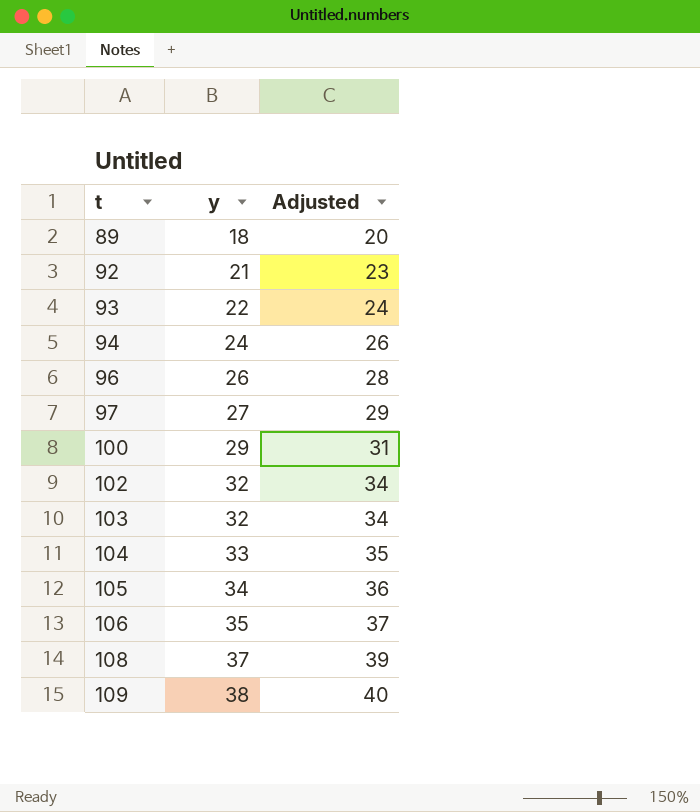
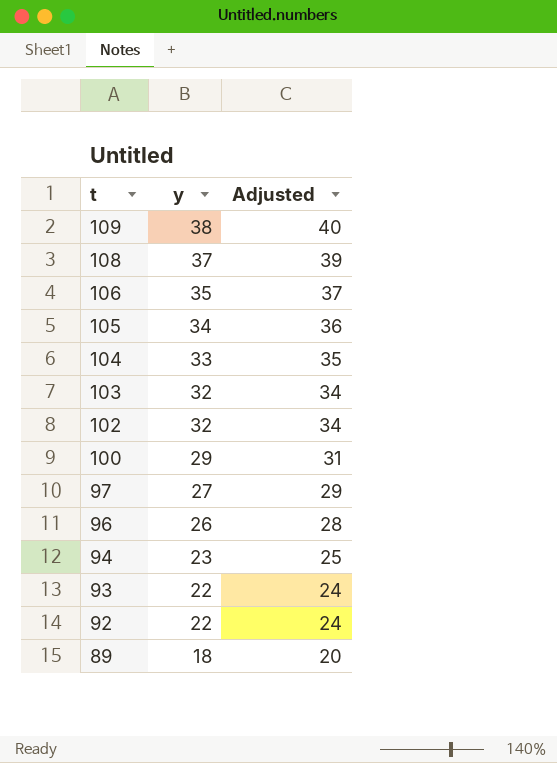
row order: t ascending -> t descending
94 | y: 24 -> 23
94 | Adjusted: 26 -> 25
92 | y: 21 -> 22
92 | Adjusted: 23 -> 24

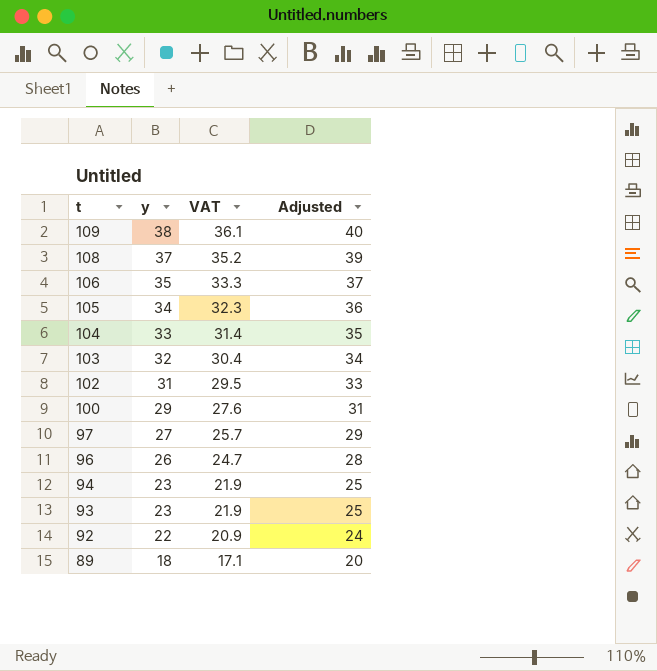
column VAT | formula: none -> [y] * 0.95
102 | y: 32 -> 31
102 | Adjusted: 34 -> 33
93 | y: 22 -> 23
93 | Adjusted: 24 -> 25

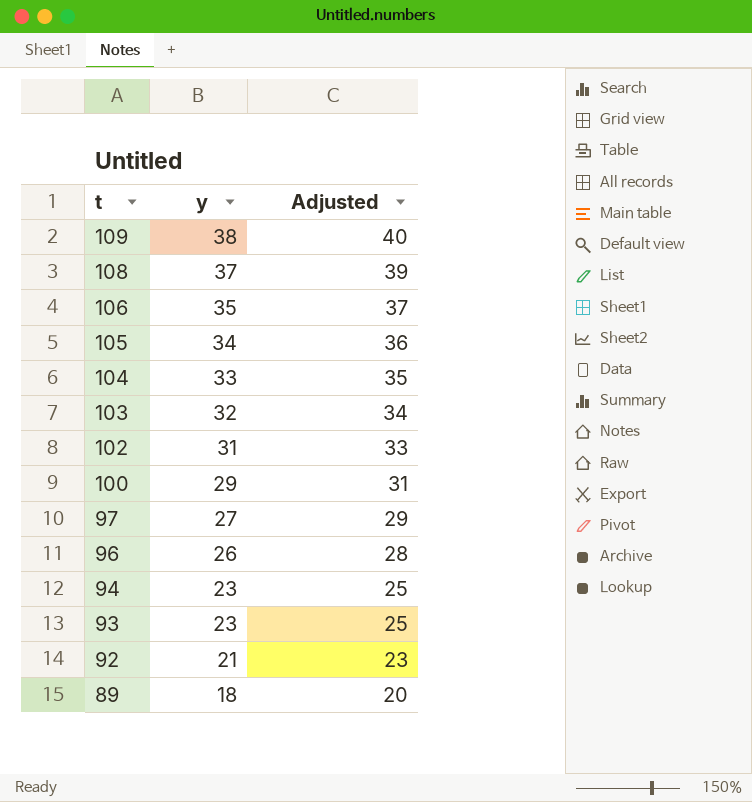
column VAT | formula: [y] * 0.95 -> none
92 | y: 22 -> 21
92 | Adjusted: 24 -> 23

